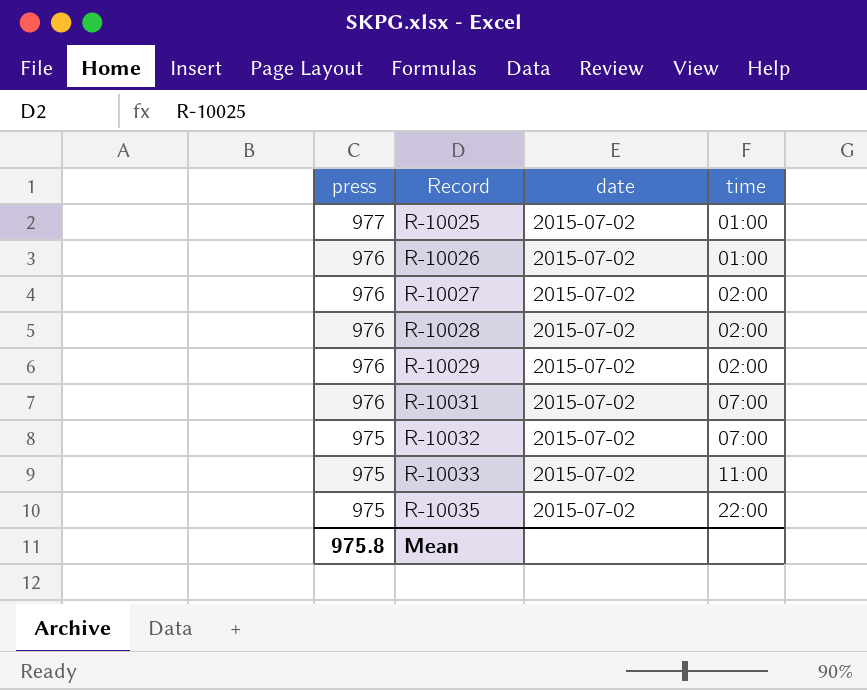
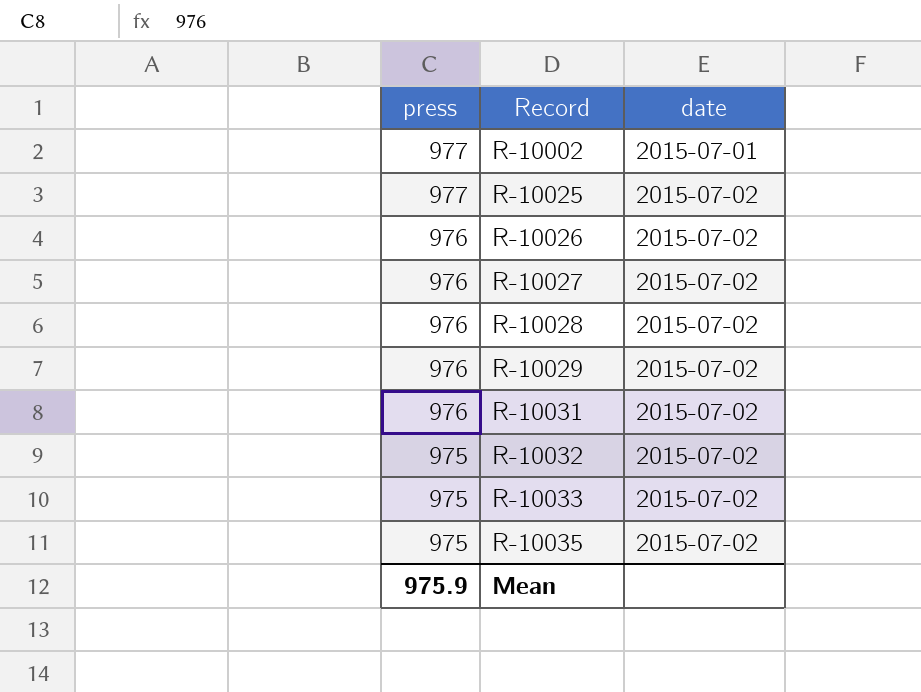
column time | position: 4 -> none
row R-10002: none -> 977 | 2015-07-01
Mean | press: 975.8 -> 975.9

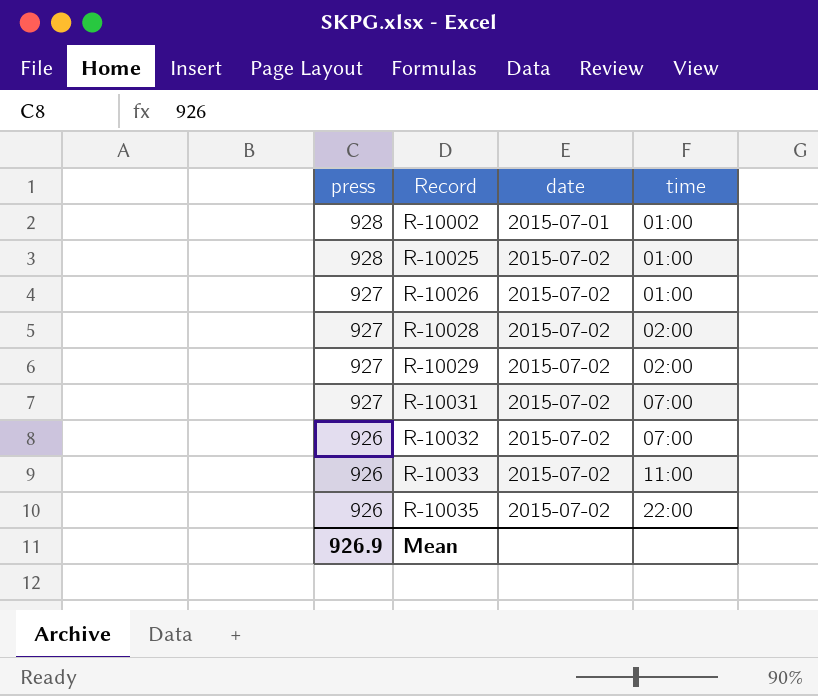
column time | position: none -> 4
row R-10027: 976 | 2015-07-02 -> none
R-10002 | press: 977 -> 928
R-10025 | press: 977 -> 928
R-10026 | press: 976 -> 927
R-10028 | press: 976 -> 927
R-10029 | press: 976 -> 927
R-10031 | press: 976 -> 927
R-10032 | press: 975 -> 926
R-10033 | press: 975 -> 926
R-10035 | press: 975 -> 926
Mean | press: 975.9 -> 926.9

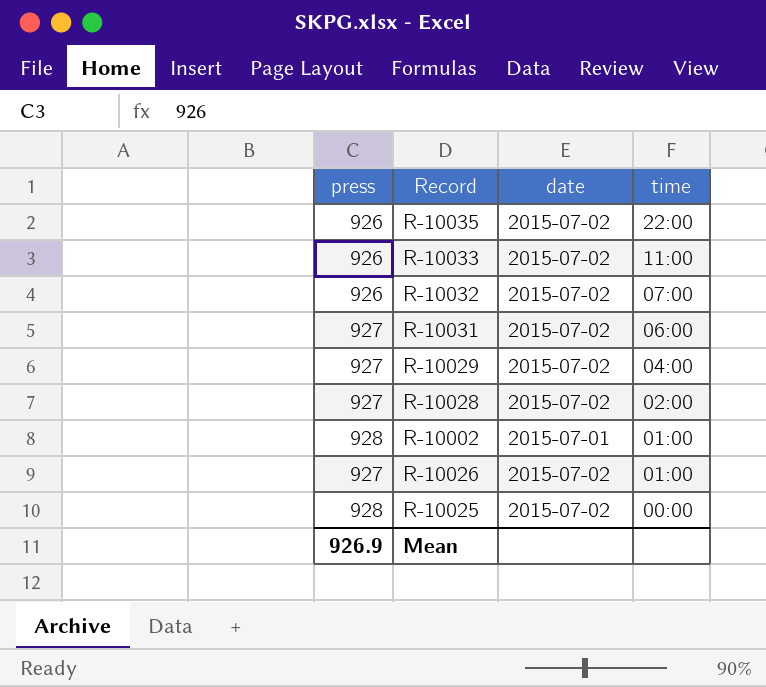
row order: press descending -> time descending
R-10031 | time: 07:00 -> 06:00
R-10029 | time: 02:00 -> 04:00
R-10025 | time: 01:00 -> 00:00

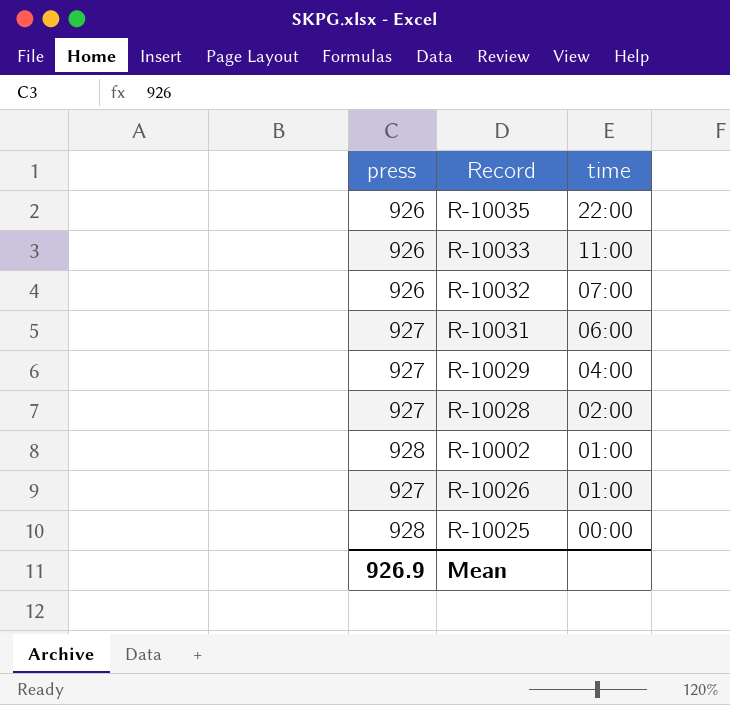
column date | position: 3 -> none

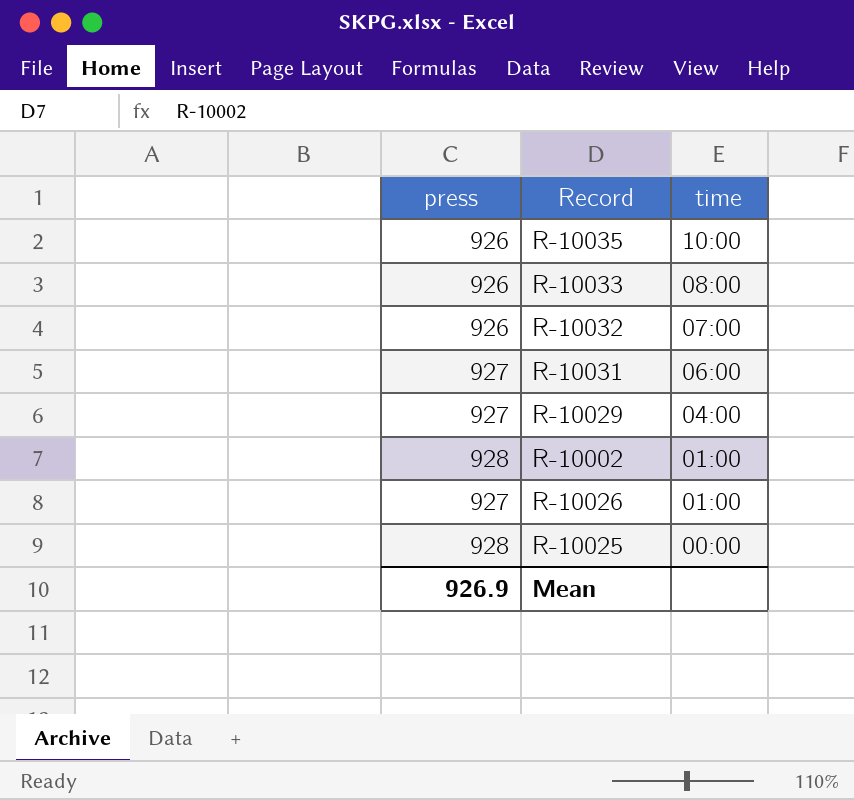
row R-10028: 927 | 02:00 -> none
R-10035 | time: 22:00 -> 10:00
R-10033 | time: 11:00 -> 08:00

